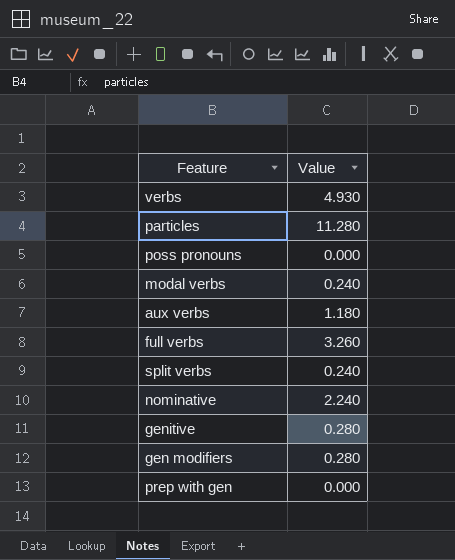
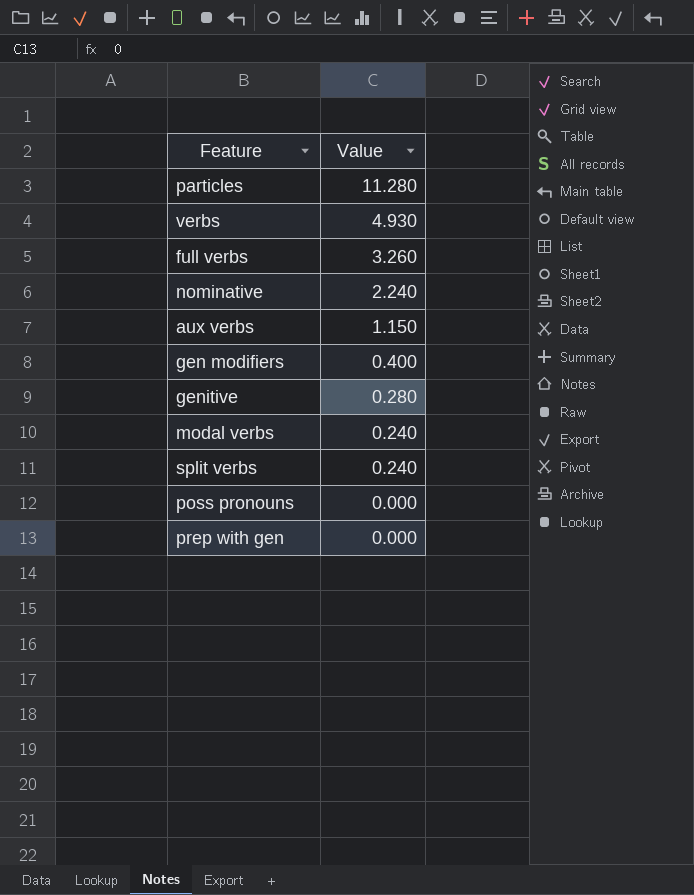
row order: none -> Value descending
aux verbs | Value: 1.180 -> 1.150
gen modifiers | Value: 0.280 -> 0.400

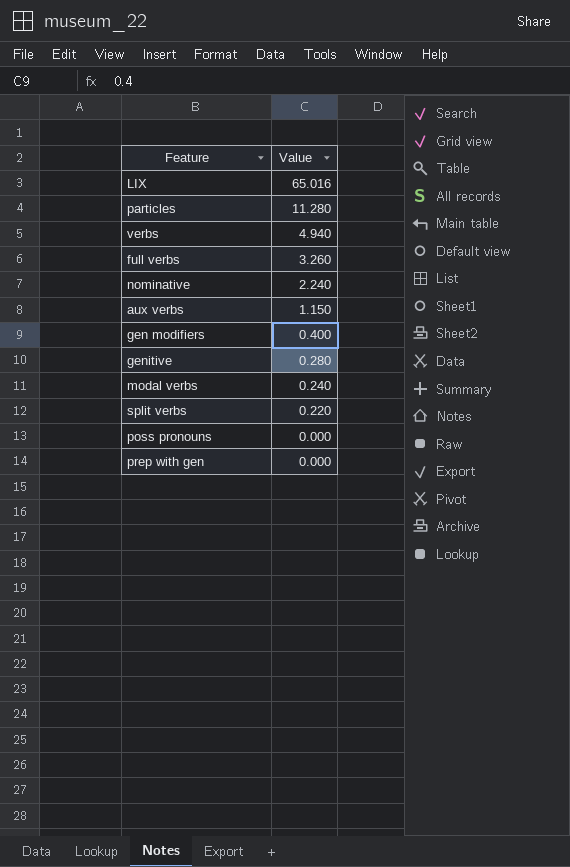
row LIX: none -> 65.016
verbs | Value: 4.930 -> 4.940
split verbs | Value: 0.240 -> 0.220

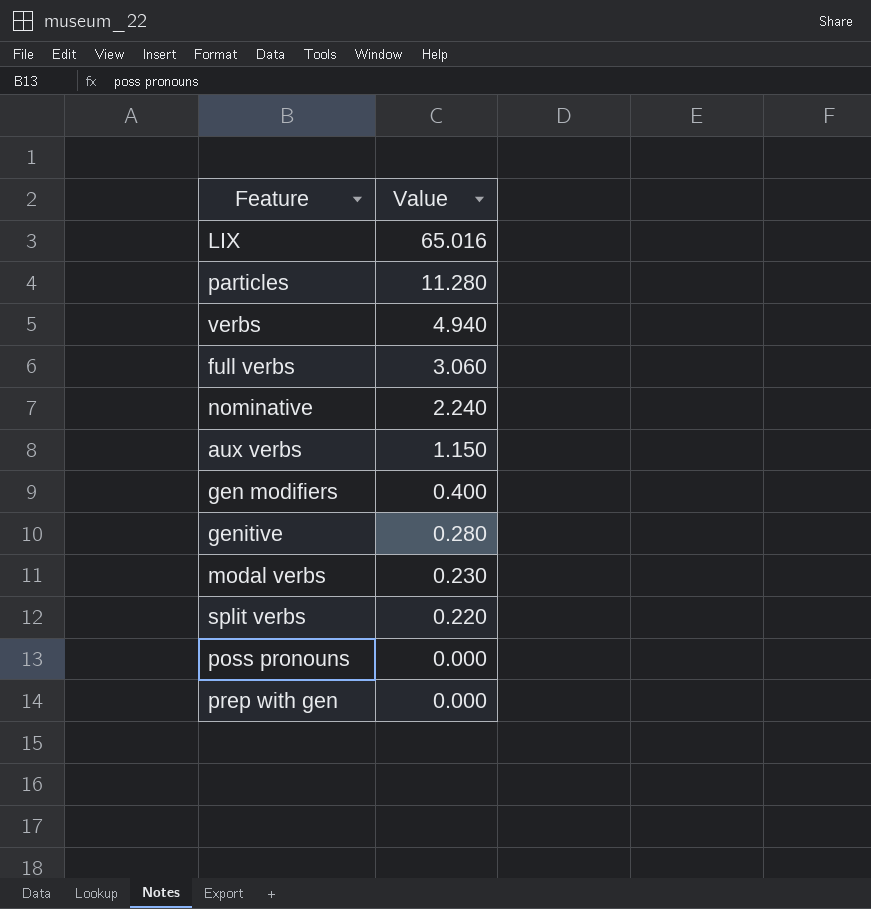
full verbs | Value: 3.260 -> 3.060
modal verbs | Value: 0.240 -> 0.230

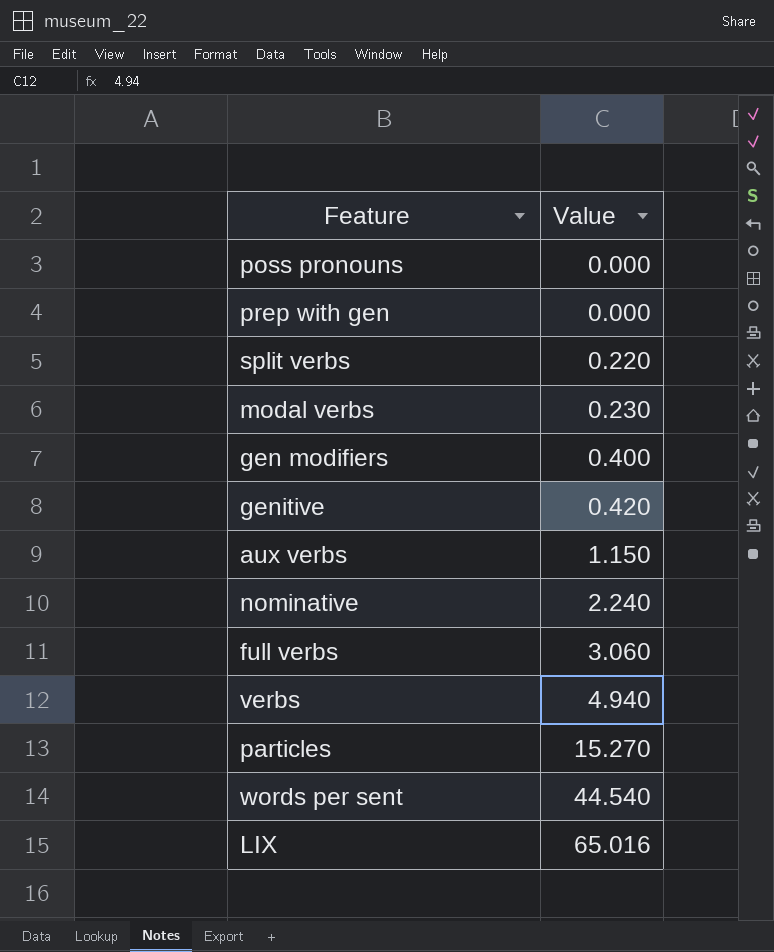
row order: Value descending -> Value ascending
genitive | Value: 0.280 -> 0.420
particles | Value: 11.280 -> 15.270
row words per sent: none -> 44.540

